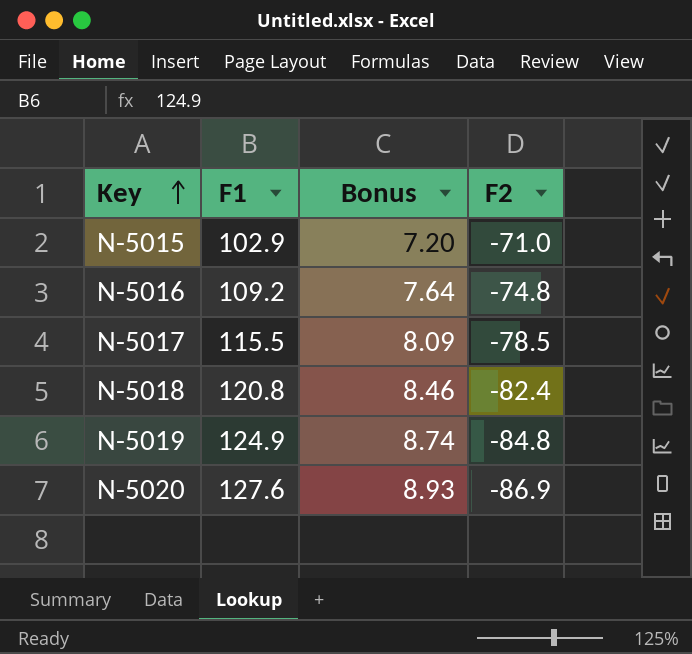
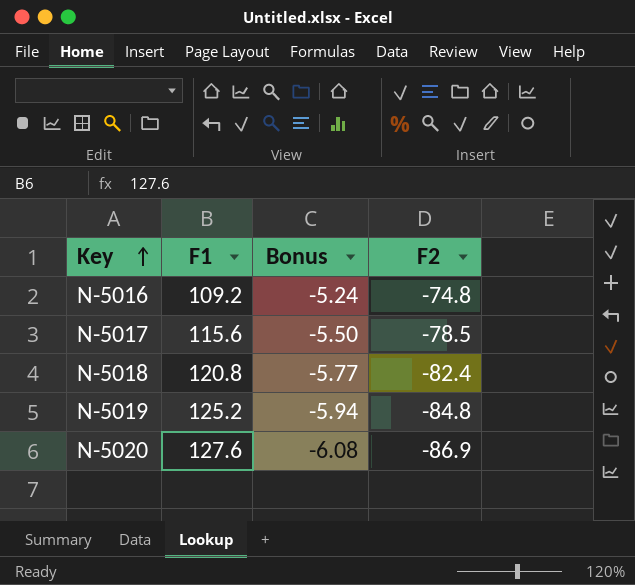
column Bonus | formula: [F1] * 0.07 -> [F2] * 0.07
row N-5015: 102.9 | 7.20 | -71.0 -> none
N-5017 | F1: 115.5 -> 115.6
N-5019 | F1: 124.9 -> 125.2

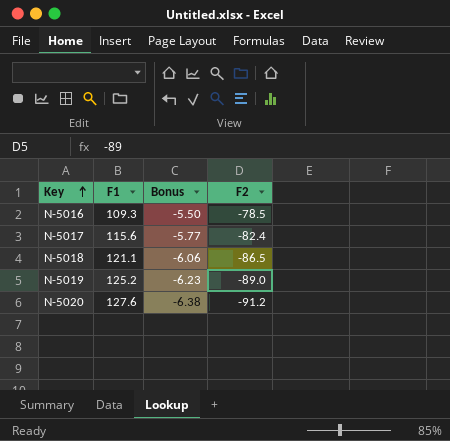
N-5016 | F1: 109.2 -> 109.3
N-5016 | Bonus: -5.24 -> -5.50
N-5016 | F2: -74.8 -> -78.5
N-5017 | Bonus: -5.50 -> -5.77
N-5017 | F2: -78.5 -> -82.4
N-5018 | F1: 120.8 -> 121.1
N-5018 | Bonus: -5.77 -> -6.06
N-5018 | F2: -82.4 -> -86.5
N-5019 | Bonus: -5.94 -> -6.23
N-5019 | F2: -84.8 -> -89.0
N-5020 | Bonus: -6.08 -> -6.38
N-5020 | F2: -86.9 -> -91.2

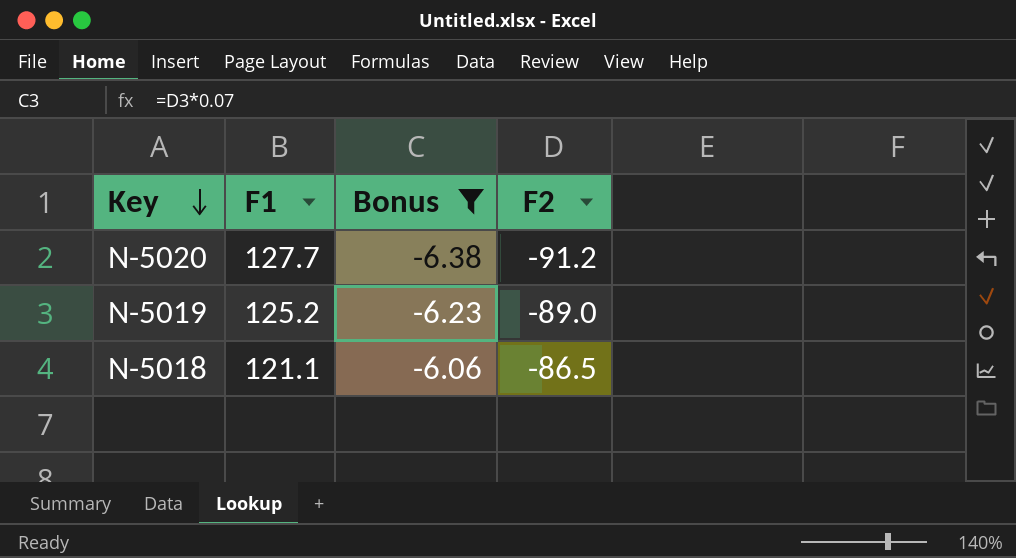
filter: none -> Bonus <= -6.06
row order: Key ascending -> Key descending
N-5020 | F1: 127.6 -> 127.7

